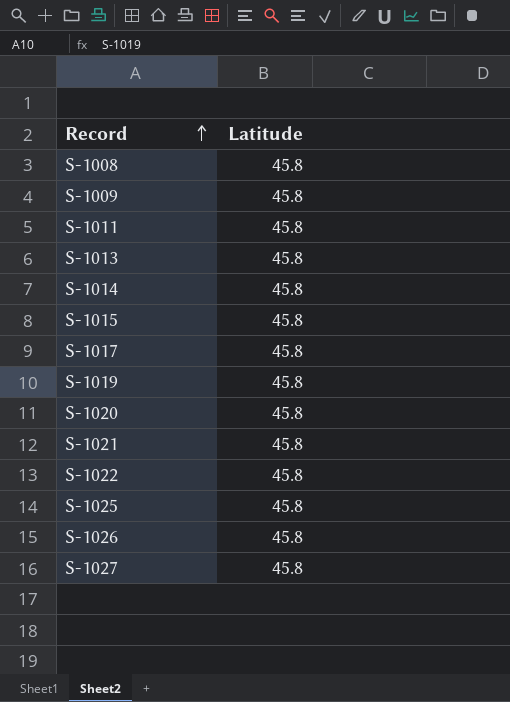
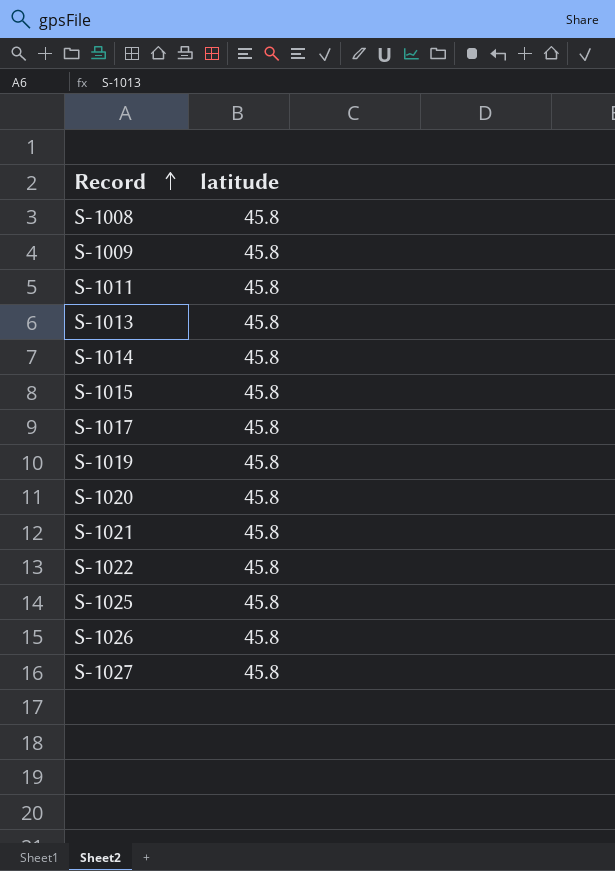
column name: Latitude -> latitude

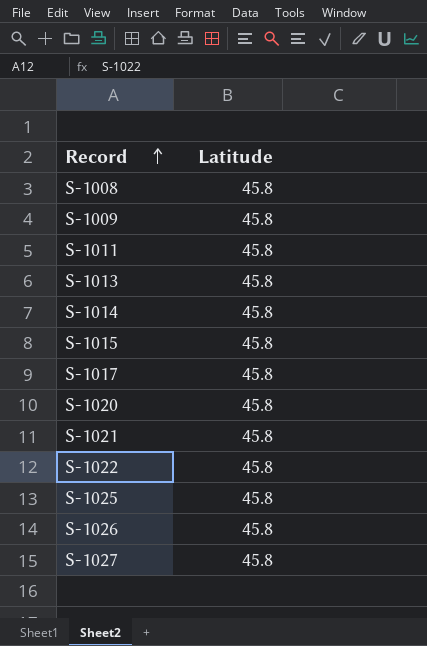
column name: latitude -> Latitude
row S-1019: 45.8 -> none

